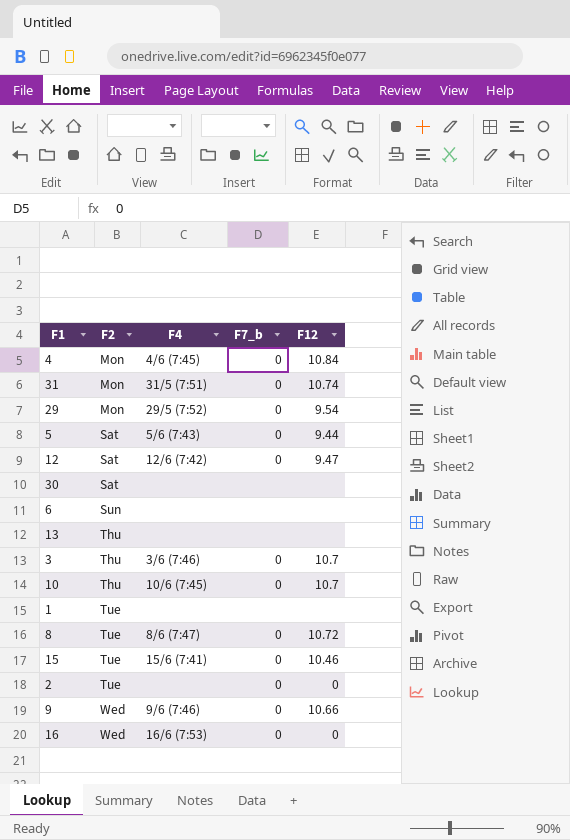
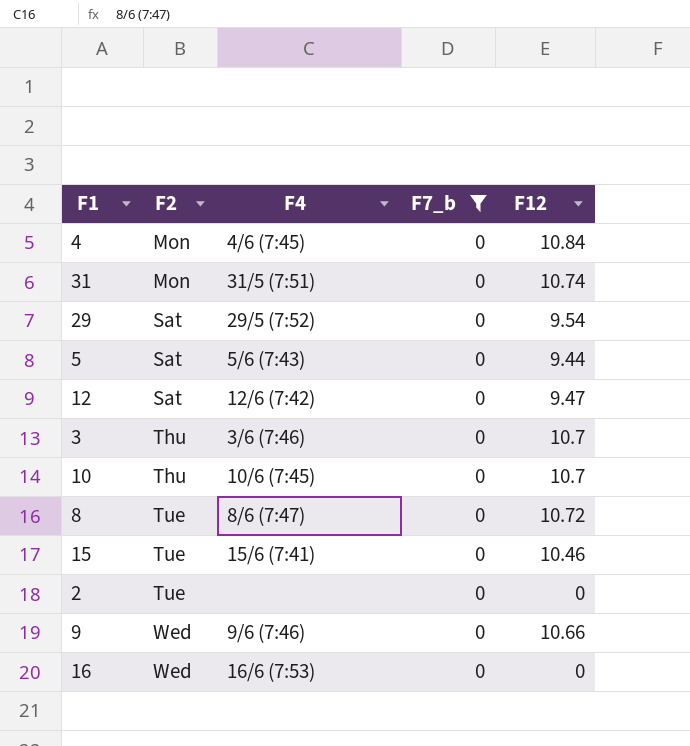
filter: none -> F7_b = 0
29 | F2: Mon -> Sat

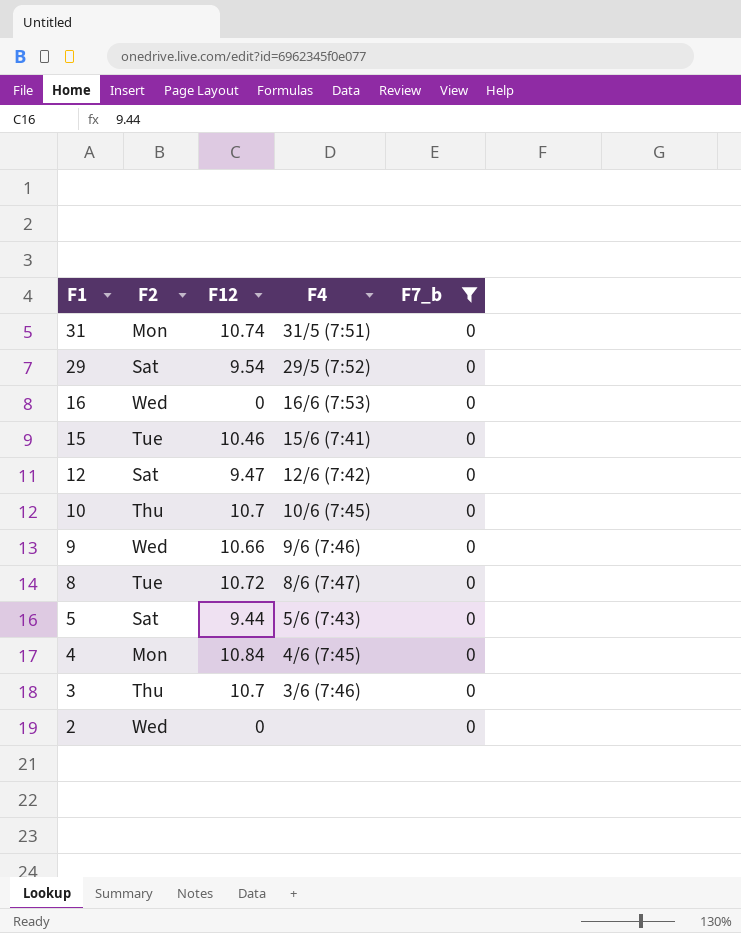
row order: F2 ascending -> F1 descending
column F12 | position: 5 -> 3
2 | F2: Tue -> Wed

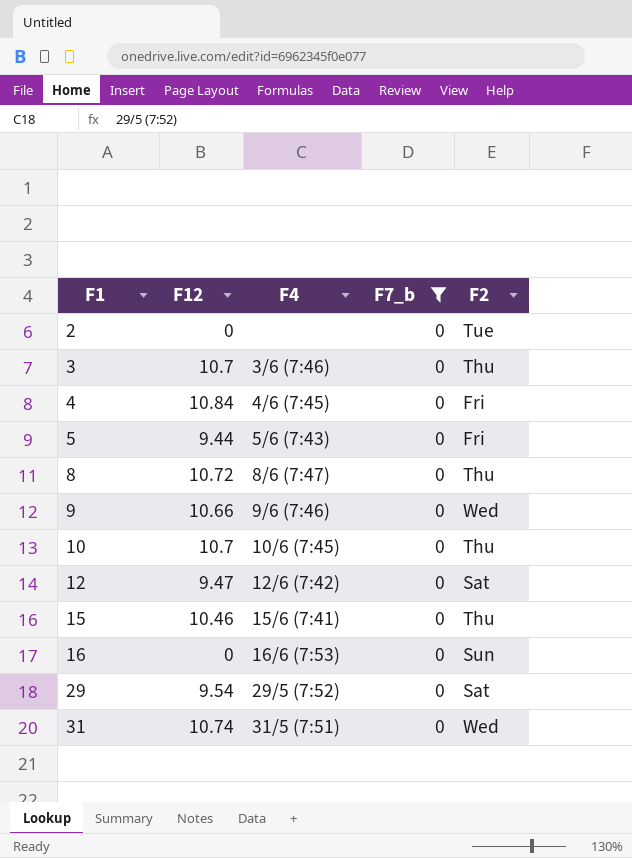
row order: F1 descending -> F1 ascending
column F2 | position: 2 -> 5
2 | F2: Wed -> Tue
4 | F2: Mon -> Fri
5 | F2: Sat -> Fri
8 | F2: Tue -> Thu
15 | F2: Tue -> Thu
16 | F2: Wed -> Sun
31 | F2: Mon -> Wed

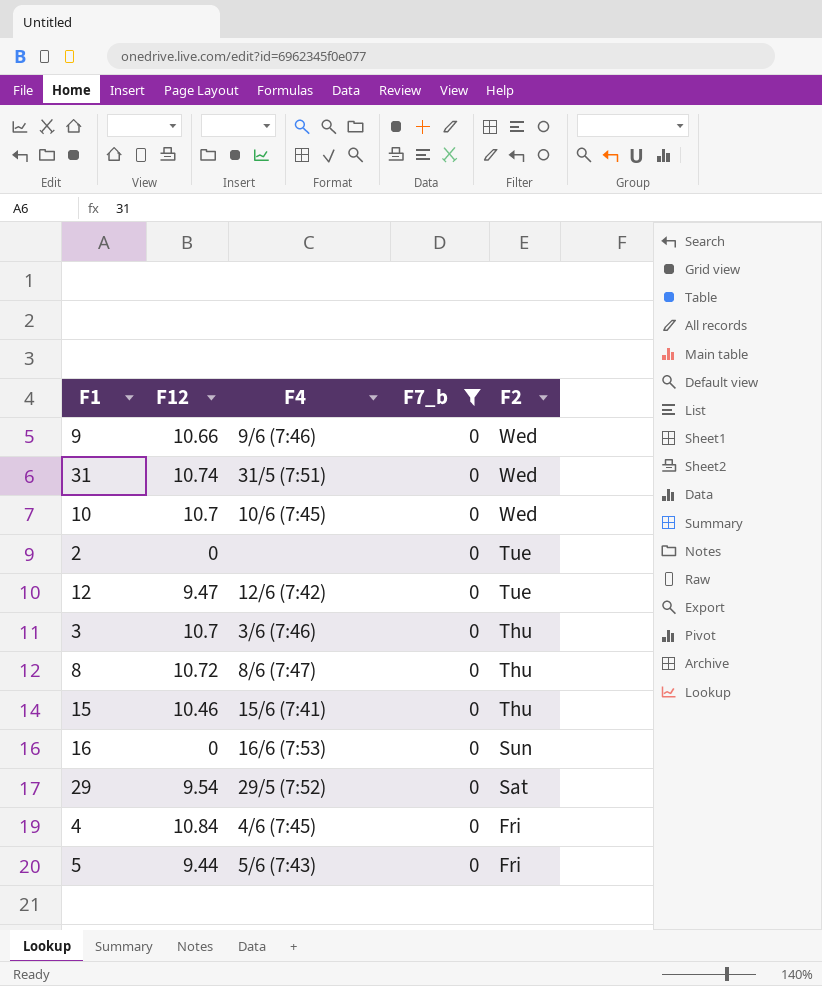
row order: F1 ascending -> F2 descending
10 | F2: Thu -> Wed
12 | F2: Sat -> Tue

